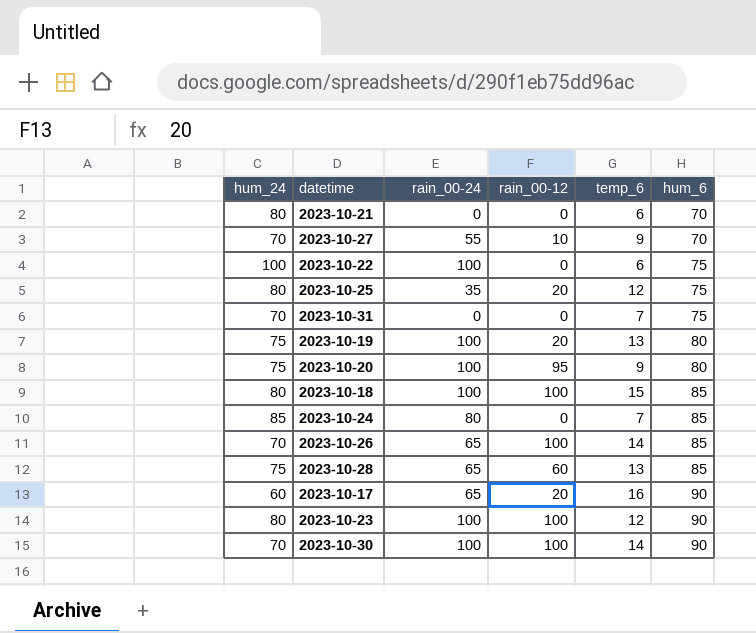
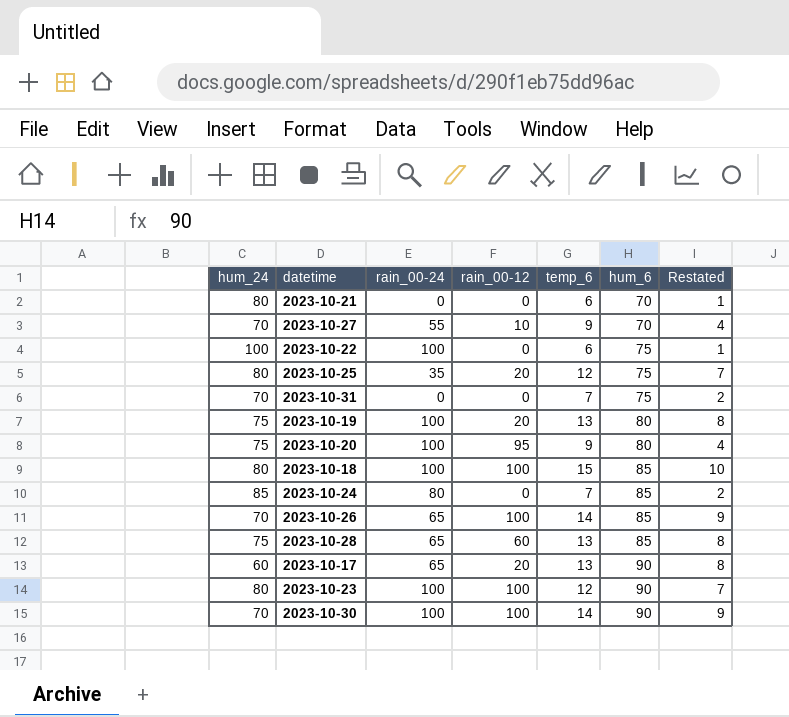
column Restated | formula: none -> [temp_6] - 5
2023-10-17 | temp_6: 16 -> 13

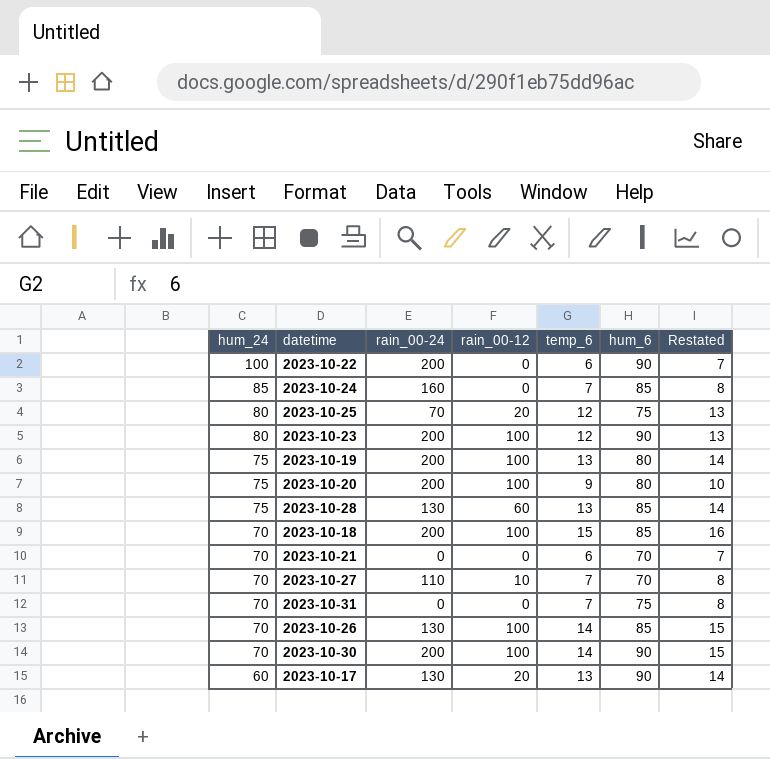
row order: hum_6 ascending -> hum_24 descending
column Restated | formula: [temp_6] - 5 -> [temp_6] + 1
2023-10-22 | rain_00-24: 100 -> 200
2023-10-22 | hum_6: 75 -> 90
2023-10-24 | rain_00-24: 80 -> 160
2023-10-25 | rain_00-24: 35 -> 70
2023-10-23 | rain_00-24: 100 -> 200
2023-10-19 | rain_00-24: 100 -> 200
2023-10-19 | rain_00-12: 20 -> 100
2023-10-20 | rain_00-24: 100 -> 200
2023-10-20 | rain_00-12: 95 -> 100
2023-10-28 | rain_00-24: 65 -> 130
2023-10-18 | hum_24: 80 -> 70
2023-10-18 | rain_00-24: 100 -> 200
2023-10-21 | hum_24: 80 -> 70
2023-10-27 | rain_00-24: 55 -> 110
2023-10-27 | temp_6: 9 -> 7
2023-10-26 | rain_00-24: 65 -> 130
2023-10-30 | rain_00-24: 100 -> 200
2023-10-17 | rain_00-24: 65 -> 130

